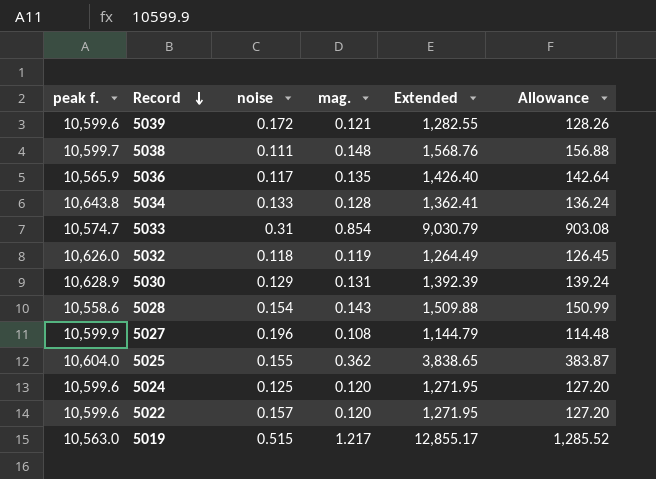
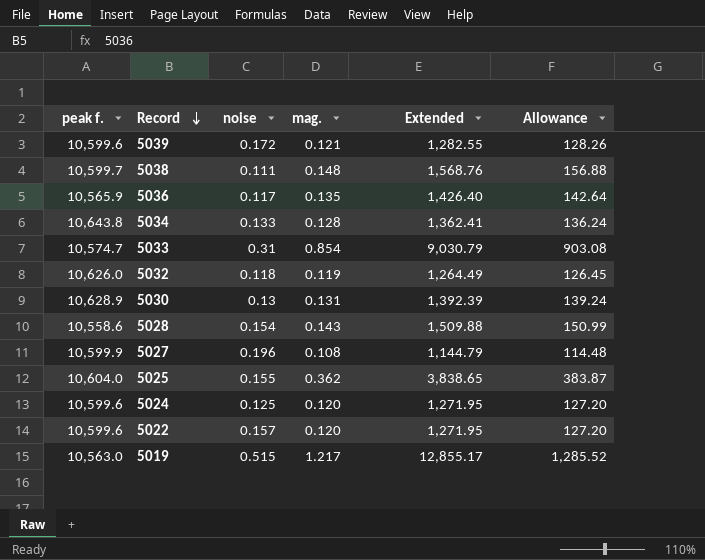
5030 | noise: 0.129 -> 0.13

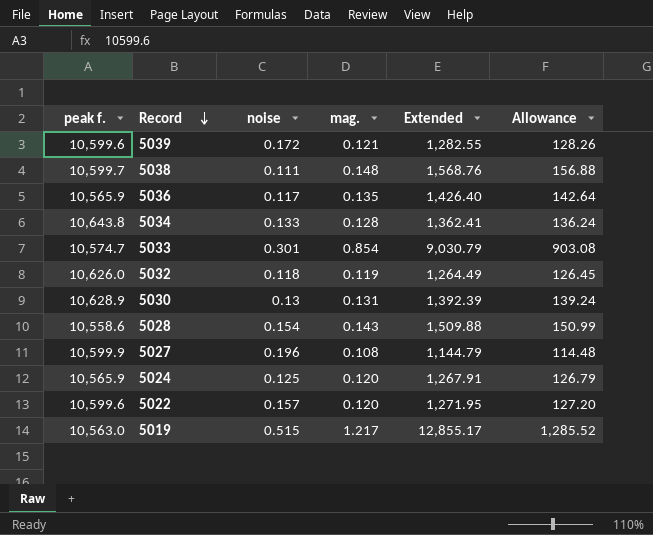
row 5025: 10,604.0 | 0.155 | 0.362 | 3,838.65 | 383.87 -> none
5033 | noise: 0.31 -> 0.301
5024 | peak f.: 10,599.6 -> 10,565.9
5024 | Extended: 1,271.95 -> 1,267.91
5024 | Allowance: 127.20 -> 126.79

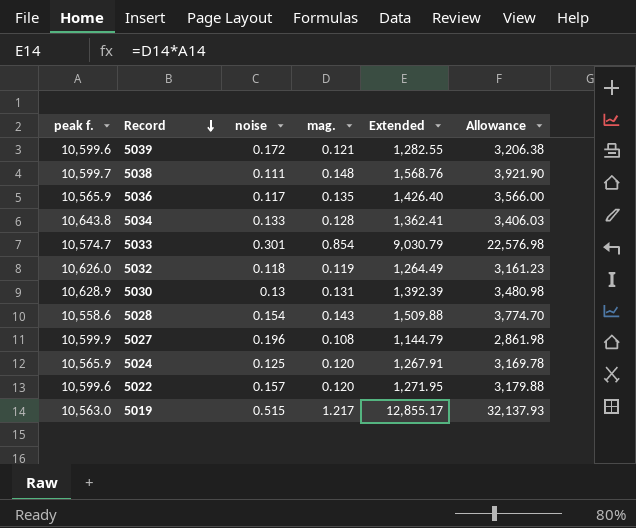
column Allowance | formula: [Extended] * 0.1 -> [Extended] * 2.5

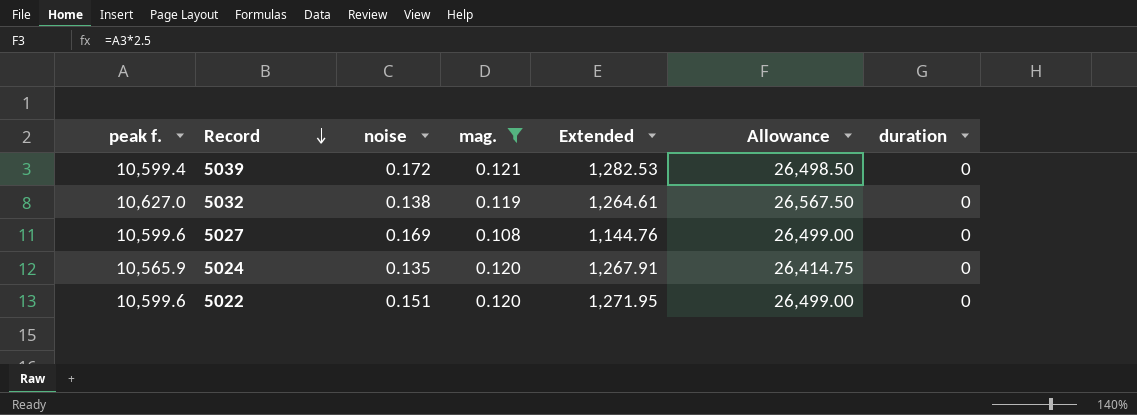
filter: none -> mag. <= 0.121
column Allowance | formula: [Extended] * 2.5 -> [peak f.] * 2.5
column duration | position: none -> 7
5039 | peak f.: 10,599.6 -> 10,599.4
5039 | Extended: 1,282.55 -> 1,282.53
5032 | peak f.: 10,626.0 -> 10,627.0
5032 | noise: 0.118 -> 0.138
5032 | Extended: 1,264.49 -> 1,264.61
5027 | peak f.: 10,599.9 -> 10,599.6
5027 | noise: 0.196 -> 0.169
5027 | Extended: 1,144.79 -> 1,144.76
5024 | noise: 0.125 -> 0.135
5022 | noise: 0.157 -> 0.151

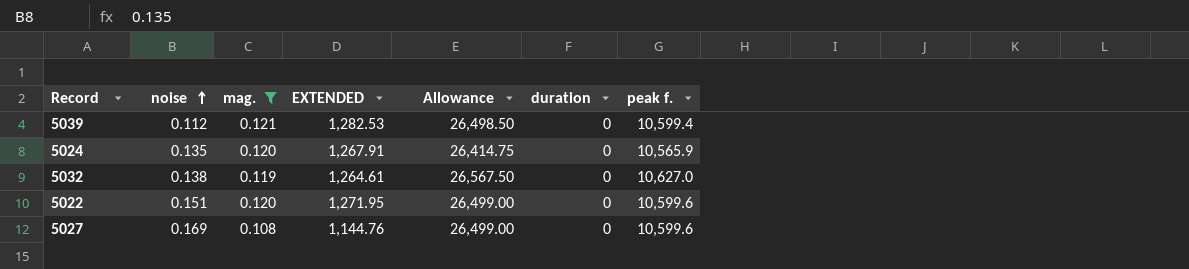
row order: Record descending -> noise ascending
column name: Extended -> EXTENDED
column peak f. | position: 1 -> 7
5039 | noise: 0.172 -> 0.112

